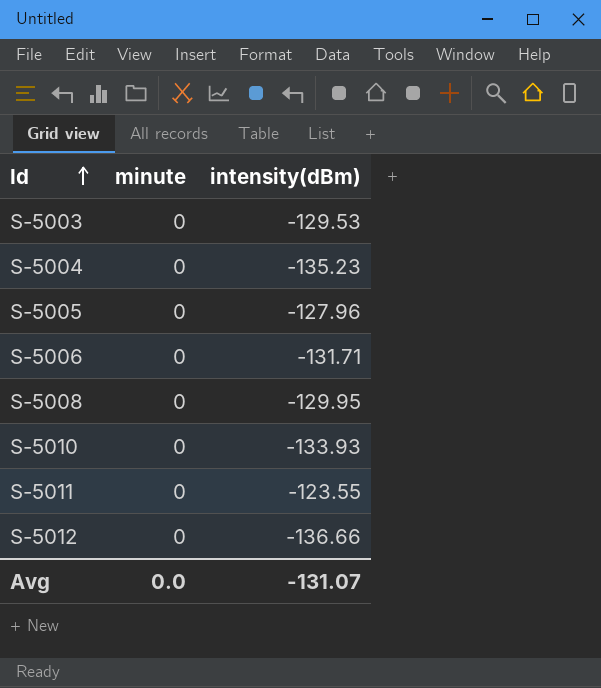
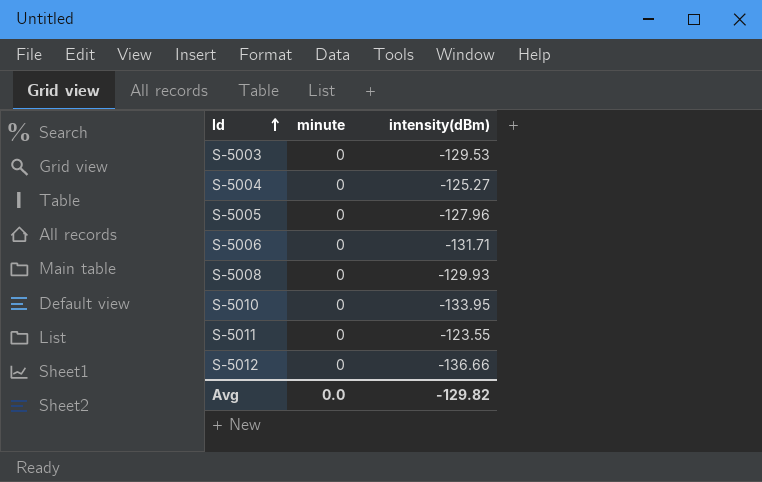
S-5004 | intensity(dBm): -135.23 -> -125.27
S-5008 | intensity(dBm): -129.95 -> -129.93
S-5010 | intensity(dBm): -133.93 -> -133.95
Avg | intensity(dBm): -131.07 -> -129.82

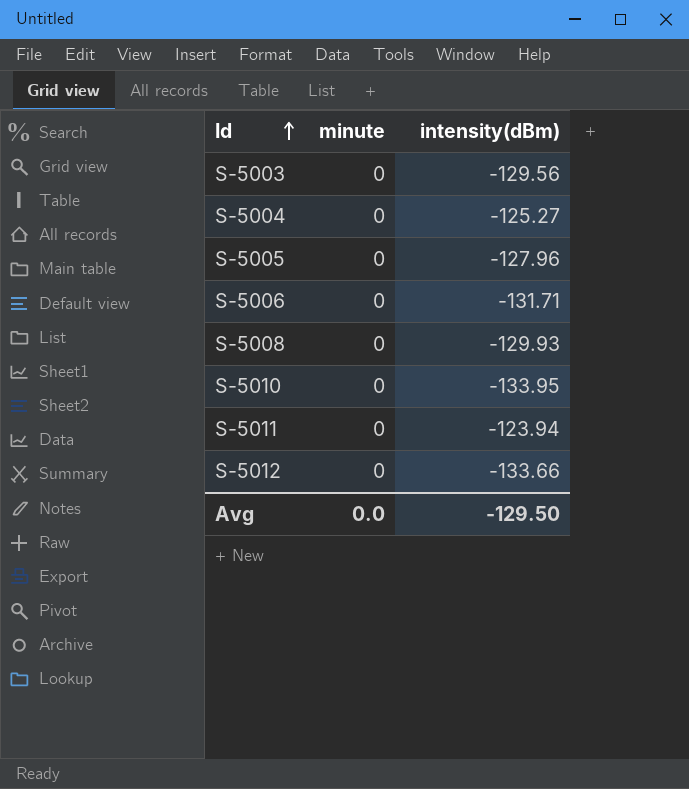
S-5003 | intensity(dBm): -129.53 -> -129.56
S-5011 | intensity(dBm): -123.55 -> -123.94
S-5012 | intensity(dBm): -136.66 -> -133.66
Avg | intensity(dBm): -129.82 -> -129.50

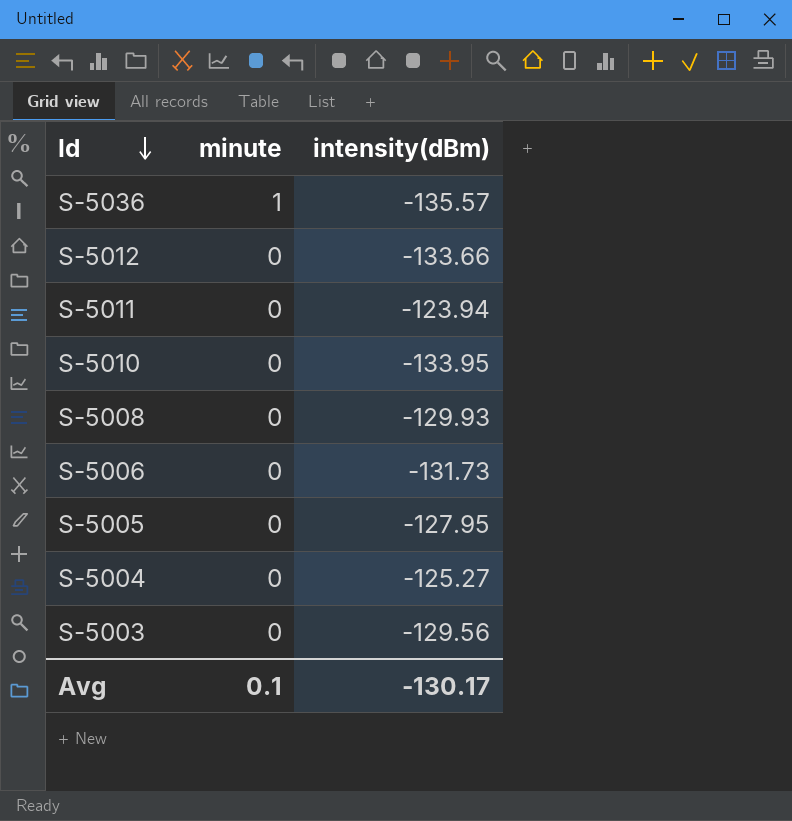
row order: Id ascending -> Id descending
row S-5036: none -> 1 | -135.57
S-5006 | intensity(dBm): -131.71 -> -131.73
S-5005 | intensity(dBm): -127.96 -> -127.95
Avg | minute: 0.0 -> 0.1
Avg | intensity(dBm): -129.50 -> -130.17

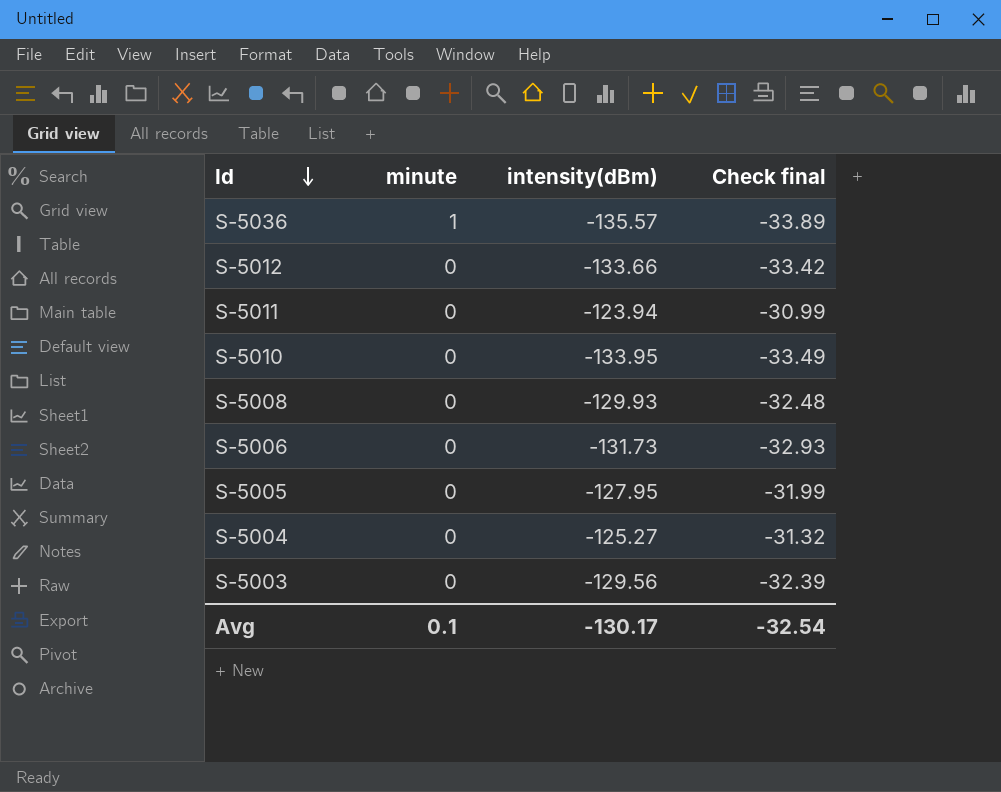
column Check final | formula: none -> [intensity(dBm)] * 0.25

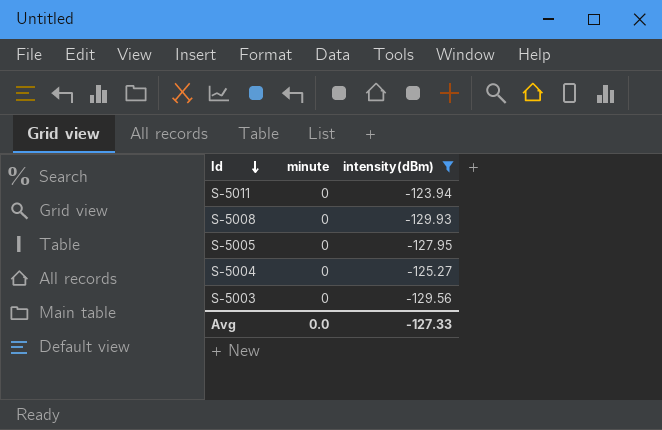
filter: none -> intensity(dBm) >= -129.93
column Check final | formula: [intensity(dBm)] * 0.25 -> none
Avg | minute: 0.1 -> 0.0
Avg | intensity(dBm): -130.17 -> -127.33

